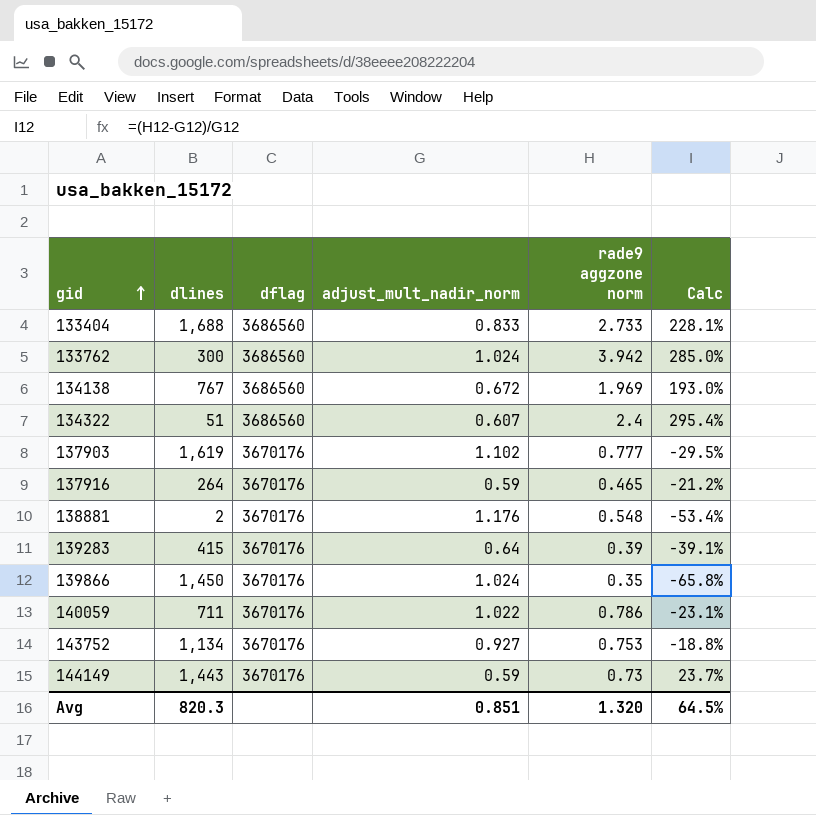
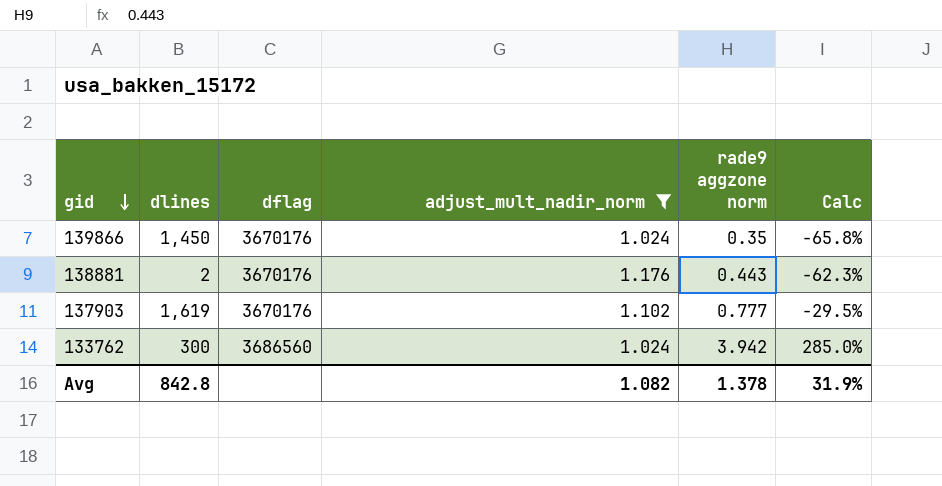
filter: none -> adjust_mult_nadir_norm >= 1.024
row order: gid ascending -> gid descending
138881 | rade9 aggzone norm: 0.548 -> 0.443
138881 | Calc: -53.4% -> -62.3%
Avg | dlines: 820.3 -> 842.8
Avg | adjust_mult_nadir_norm: 0.851 -> 1.082
Avg | rade9 aggzone norm: 1.320 -> 1.378
Avg | Calc: 64.5% -> 31.9%

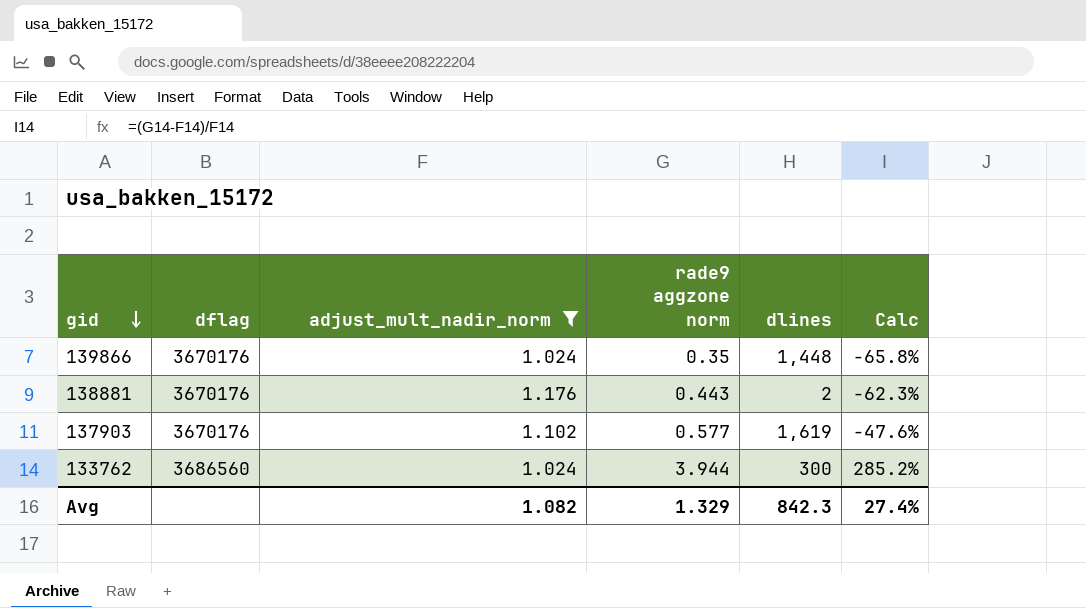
column dlines | position: 2 -> 5
139866 | dlines: 1,450 -> 1,448
137903 | rade9 aggzone norm: 0.777 -> 0.577
137903 | Calc: -29.5% -> -47.6%
133762 | rade9 aggzone norm: 3.942 -> 3.944
133762 | Calc: 285.0% -> 285.2%
Avg | rade9 aggzone norm: 1.378 -> 1.329
Avg | dlines: 842.8 -> 842.3
Avg | Calc: 31.9% -> 27.4%

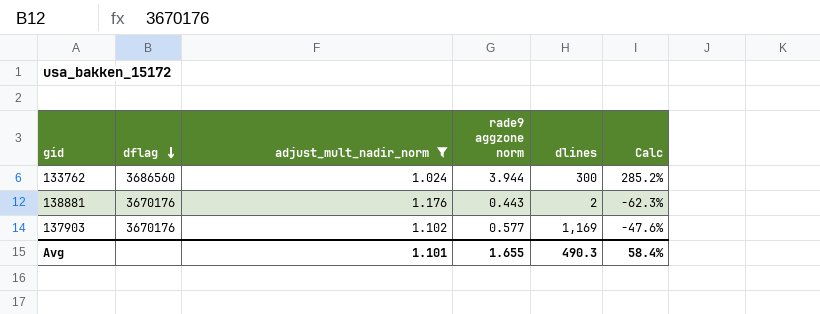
row order: gid descending -> dflag descending
row 139866: 3670176 | 1.024 | 0.35 | 1,448 | -65.8% -> none
137903 | dlines: 1,619 -> 1,169
Avg | adjust_mult_nadir_norm: 1.082 -> 1.101
Avg | rade9 aggzone norm: 1.329 -> 1.655
Avg | dlines: 842.3 -> 490.3
Avg | Calc: 27.4% -> 58.4%

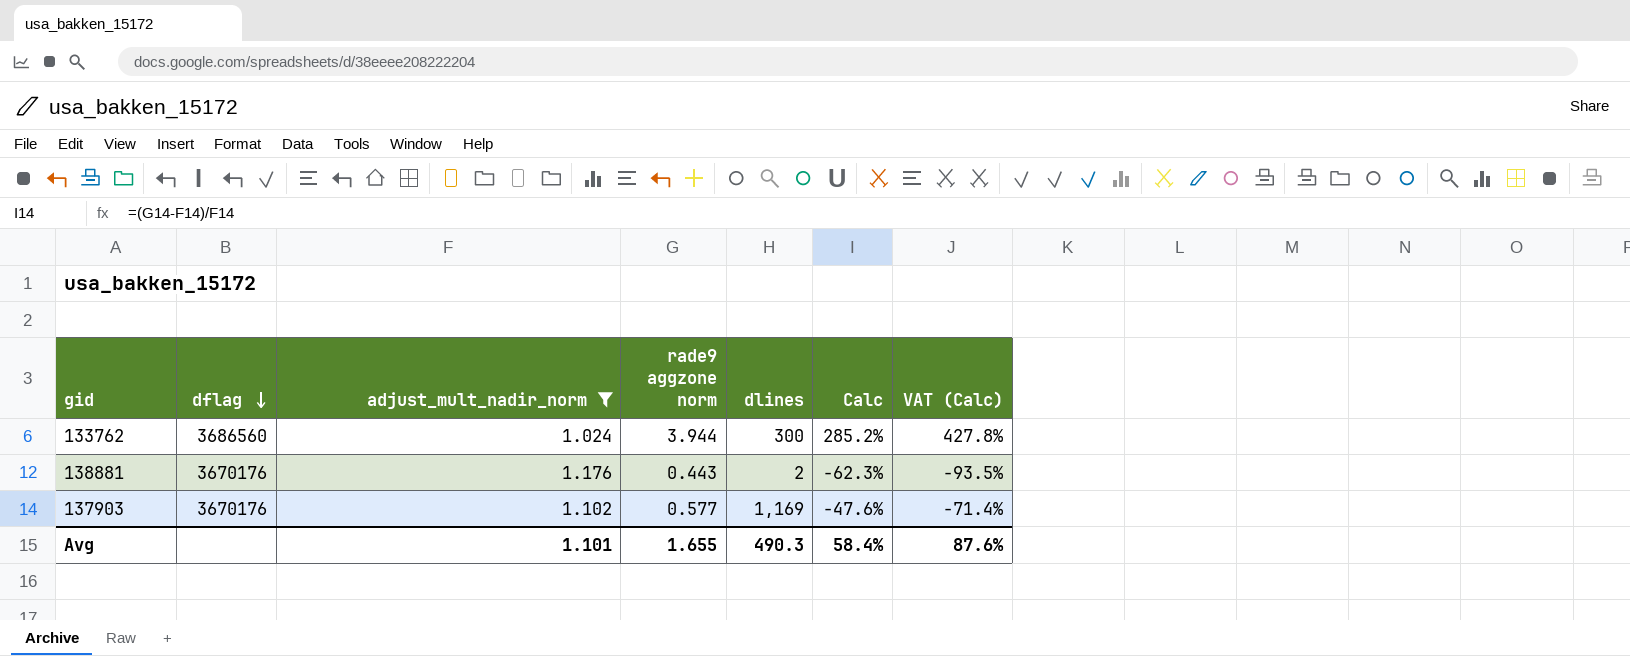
column VAT (Calc) | formula: none -> [Calc] * 1.5

